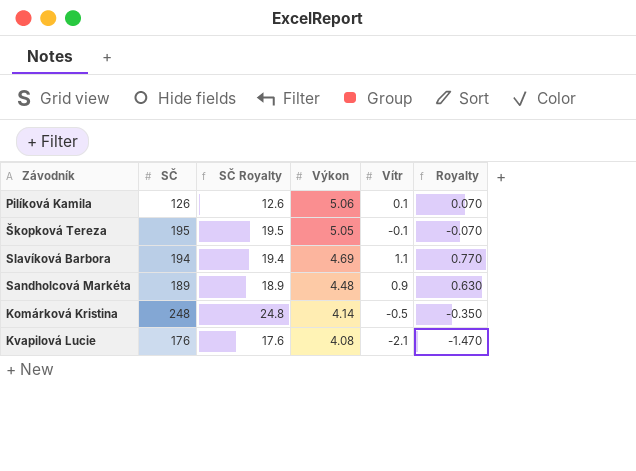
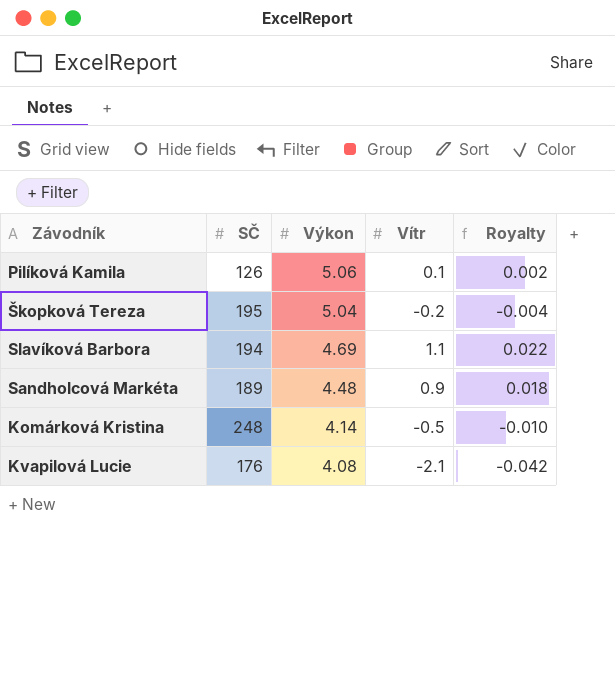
column SČ Royalty | formula: [SČ] * 0.1 -> none
column Royalty | formula: [Vítr] * 0.7 -> [Vítr] * 0.02
Škopková Tereza | Výkon: 5.05 -> 5.04
Škopková Tereza | Vítr: -0.1 -> -0.2

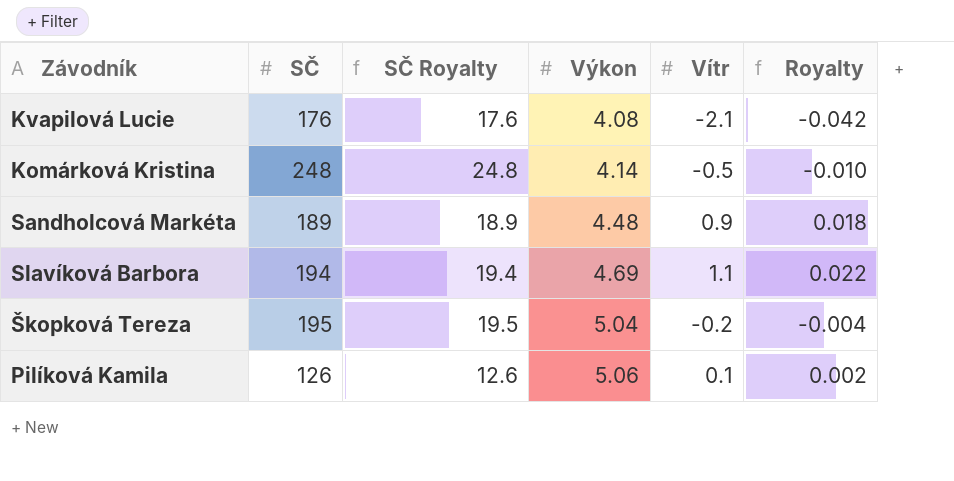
row order: Výkon descending -> Výkon ascending
column SČ Royalty | formula: none -> [SČ] * 0.1

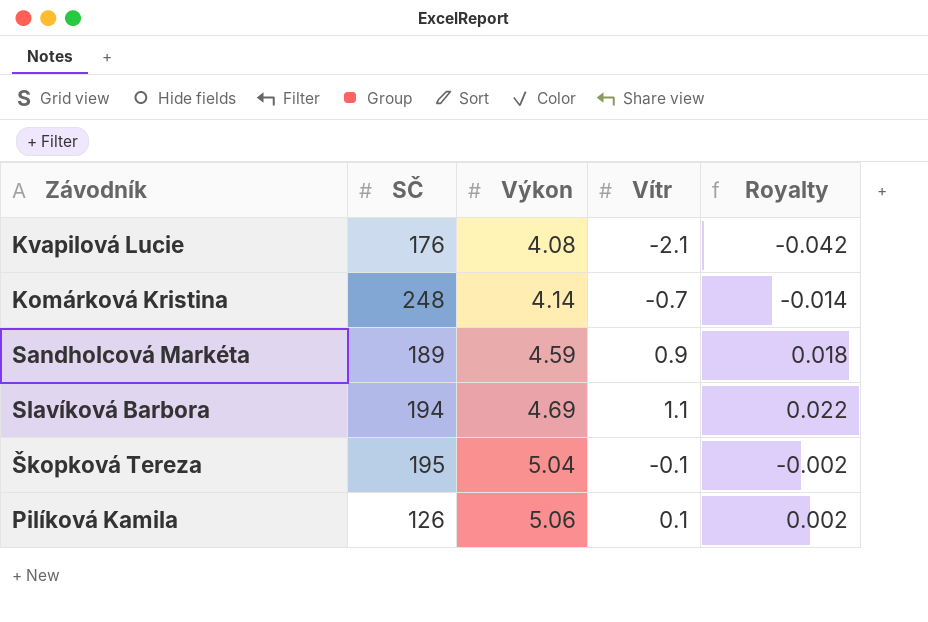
column SČ Royalty | formula: [SČ] * 0.1 -> none
Komárková Kristina | Vítr: -0.5 -> -0.7
Komárková Kristina | Royalty: -0.010 -> -0.014
Sandholcová Markéta | Výkon: 4.48 -> 4.59
Škopková Tereza | Vítr: -0.2 -> -0.1
Škopková Tereza | Royalty: -0.004 -> -0.002

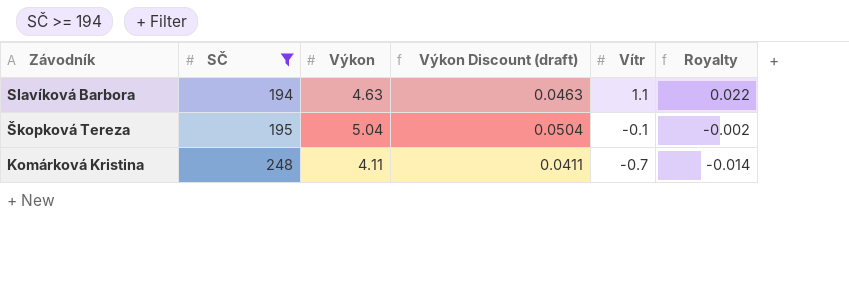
filter: none -> SČ >= 194
row order: Výkon ascending -> Závodník descending
column Výkon Discount (draft) | formula: none -> [Výkon] * 0.01
Slavíková Barbora | Výkon: 4.69 -> 4.63
Komárková Kristina | Výkon: 4.14 -> 4.11

